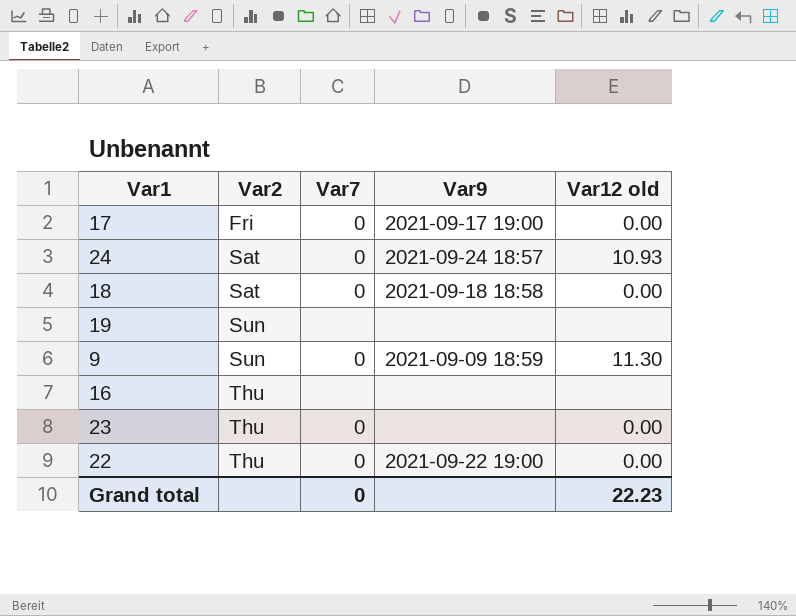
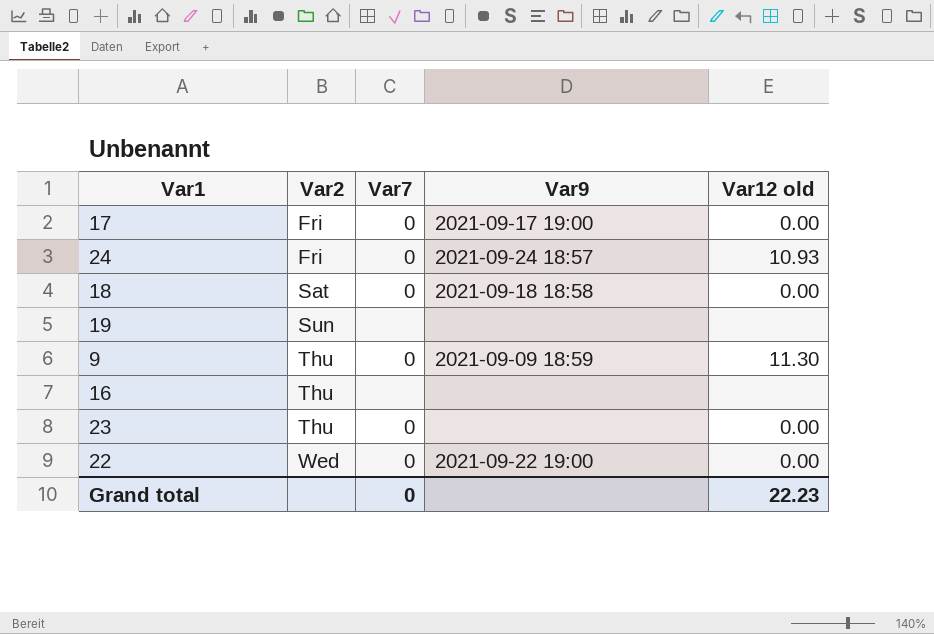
24 | Var2: Sat -> Fri
9 | Var2: Sun -> Thu
22 | Var2: Thu -> Wed

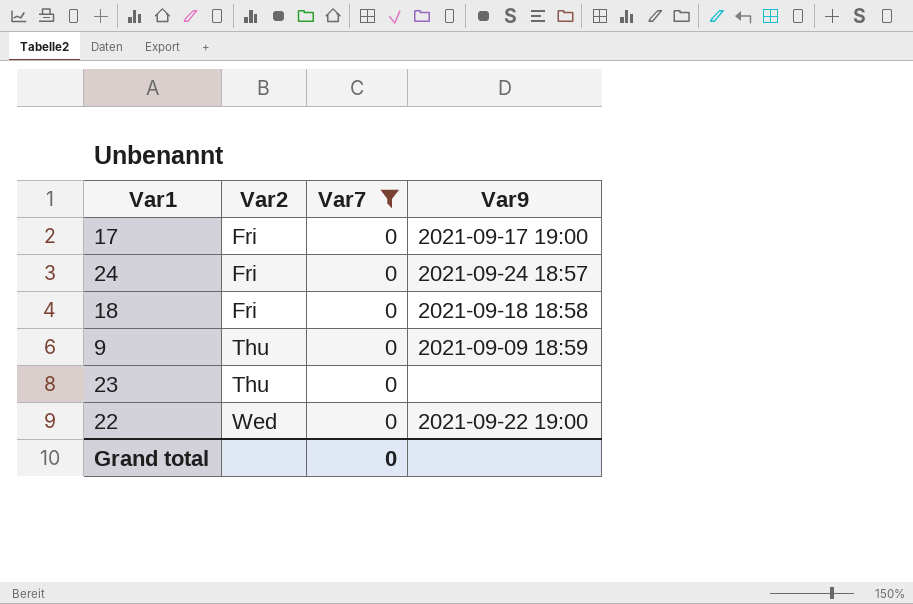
filter: none -> Var7 = 0
column Var12 old | position: 5 -> none
18 | Var2: Sat -> Fri

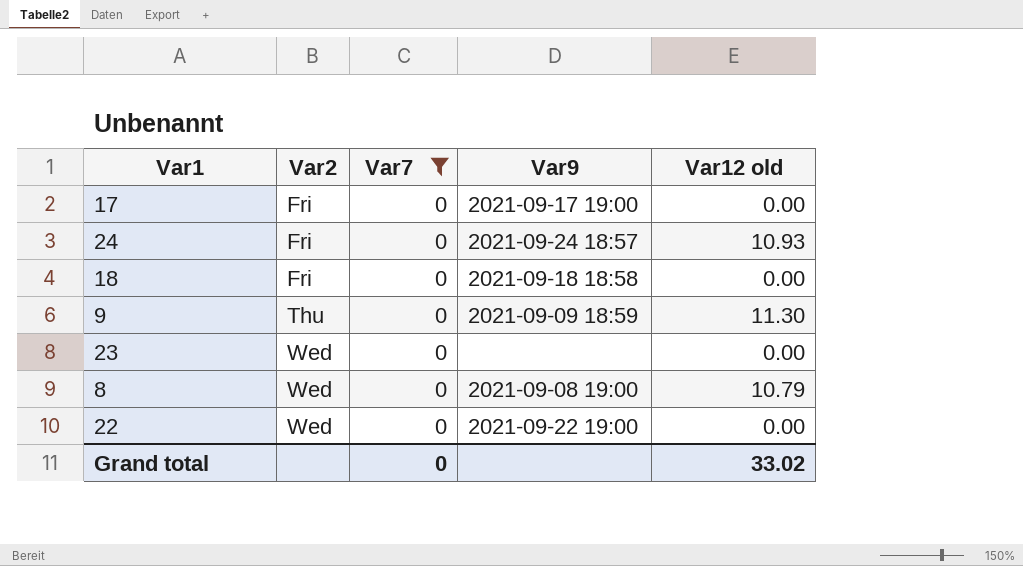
column Var12 old | position: none -> 5
23 | Var2: Thu -> Wed
row 8: none -> Wed | 0 | 2021-09-08 19:00 | 10.79

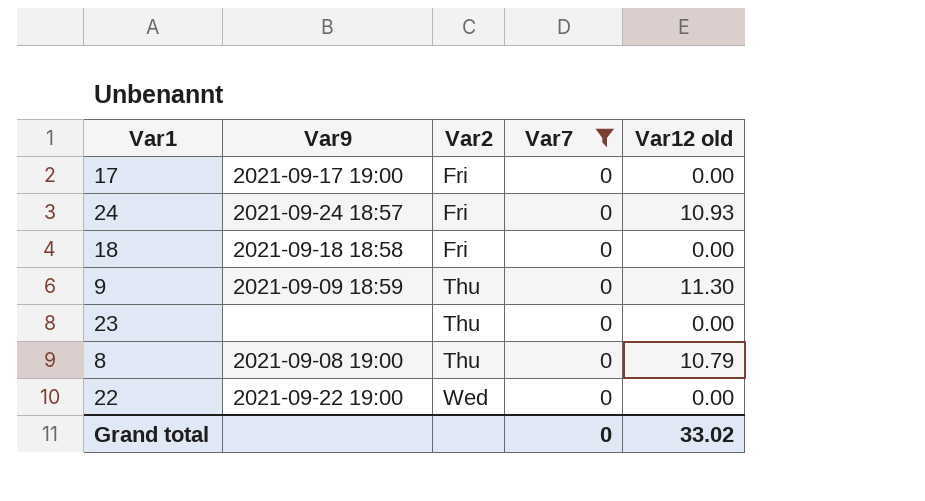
column Var9 | position: 4 -> 2
23 | Var2: Wed -> Thu
8 | Var2: Wed -> Thu

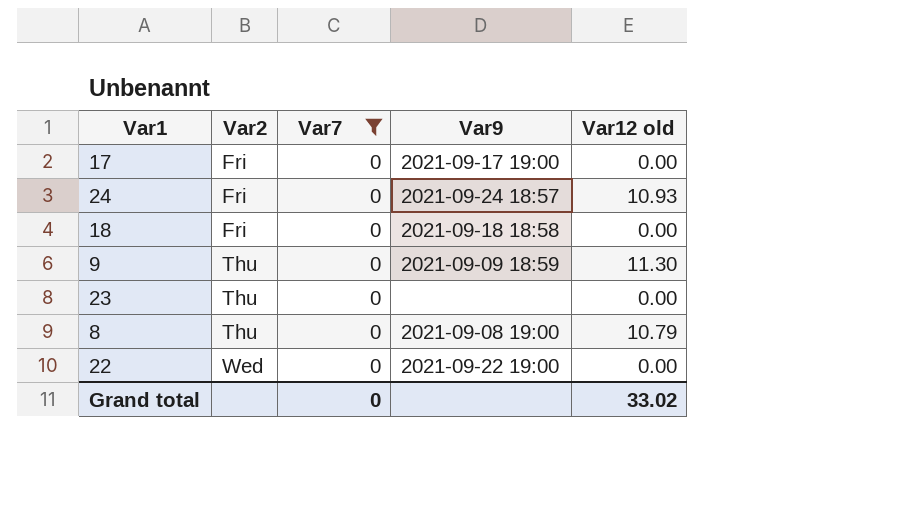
column Var9 | position: 2 -> 4

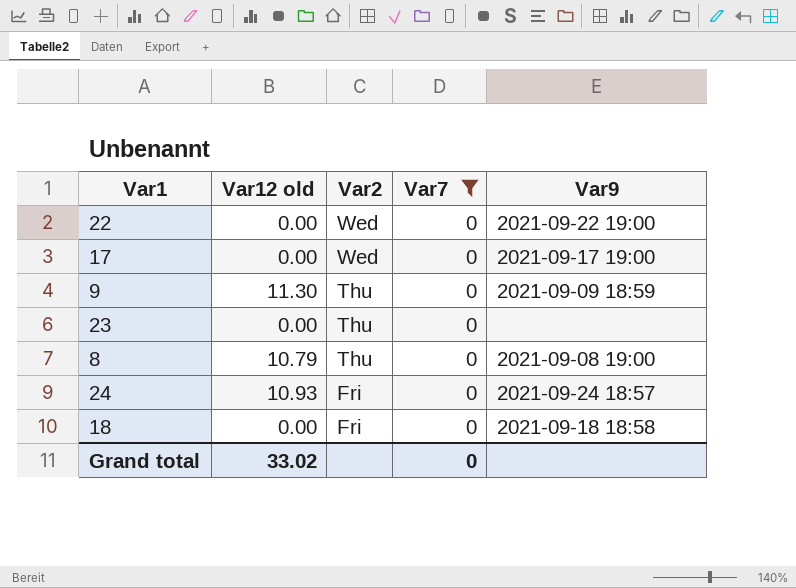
row order: Var2 ascending -> Var2 descending
column Var12 old | position: 5 -> 2
17 | Var2: Fri -> Wed

